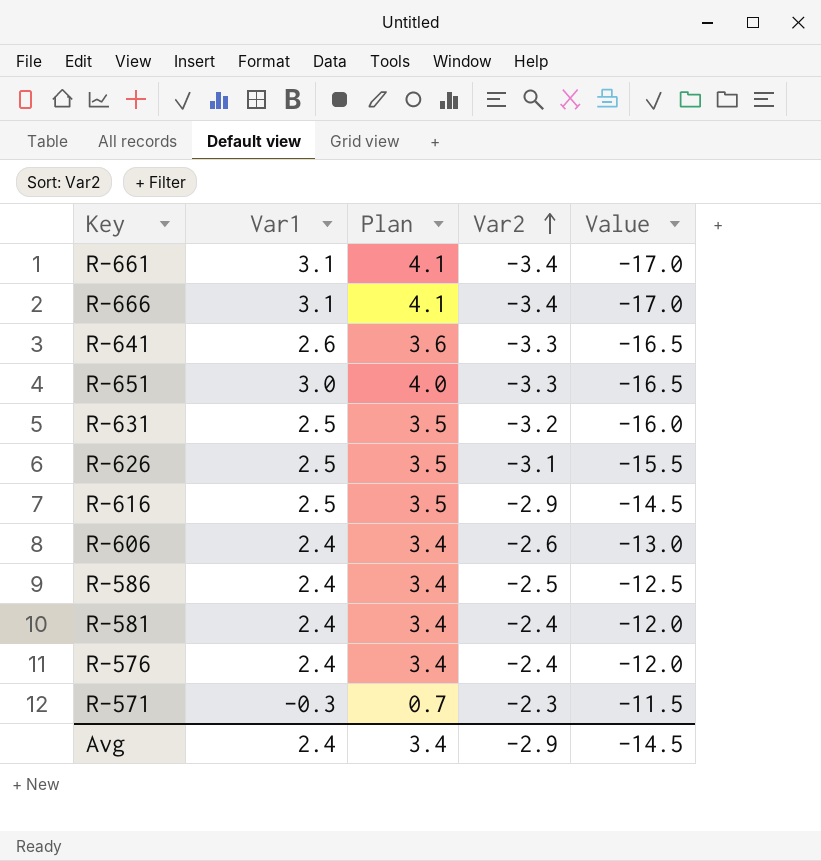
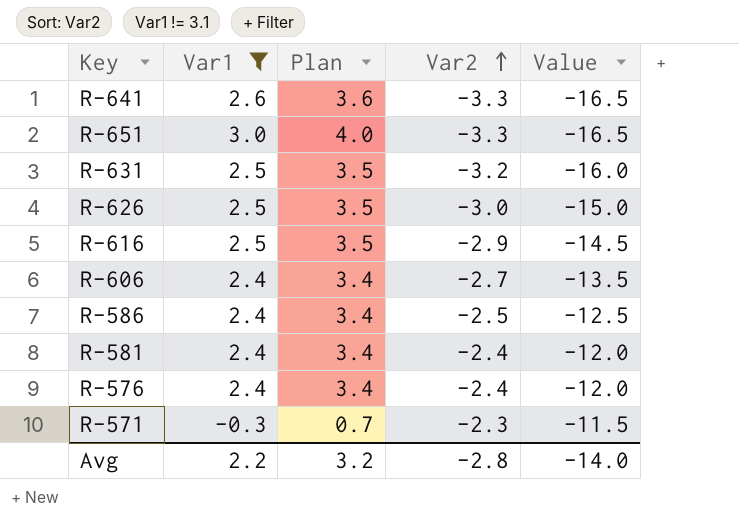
filter: none -> Var1 != 3.1
R-626 | Var2: -3.1 -> -3.0
R-626 | Value: -15.5 -> -15.0
R-606 | Var2: -2.6 -> -2.7
R-606 | Value: -13.0 -> -13.5
Avg | Var1: 2.4 -> 2.2
Avg | Plan: 3.4 -> 3.2
Avg | Var2: -2.9 -> -2.8
Avg | Value: -14.5 -> -14.0

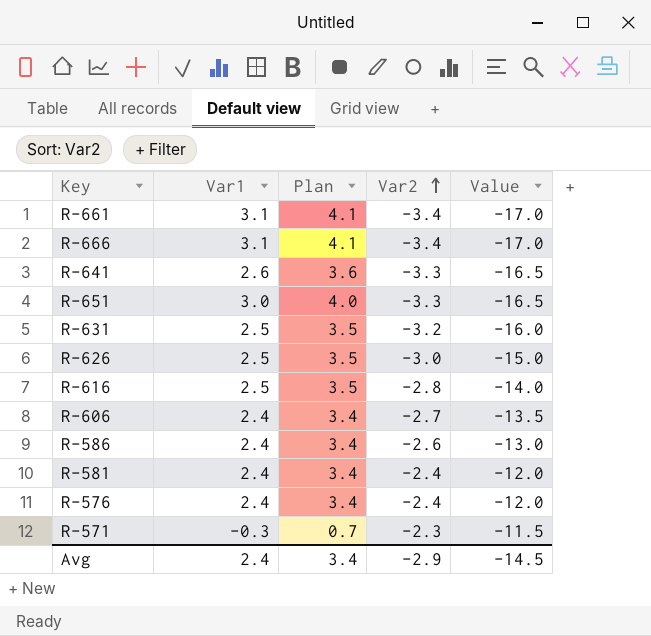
filter: Var1 != 3.1 -> none
R-616 | Var2: -2.9 -> -2.8
R-616 | Value: -14.5 -> -14.0
R-586 | Var2: -2.5 -> -2.6
R-586 | Value: -12.5 -> -13.0
Avg | Var1: 2.2 -> 2.4
Avg | Plan: 3.2 -> 3.4
Avg | Var2: -2.8 -> -2.9
Avg | Value: -14.0 -> -14.5

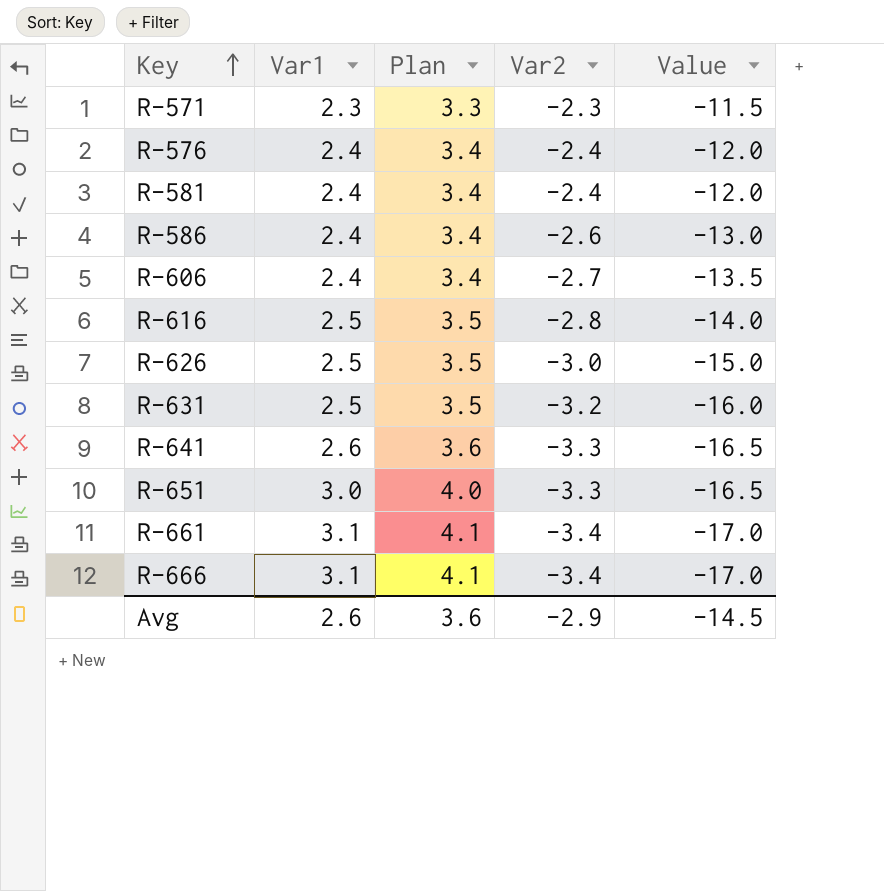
row order: Var2 ascending -> Key ascending
R-571 | Var1: -0.3 -> 2.3
R-571 | Plan: 0.7 -> 3.3
Avg | Var1: 2.4 -> 2.6
Avg | Plan: 3.4 -> 3.6

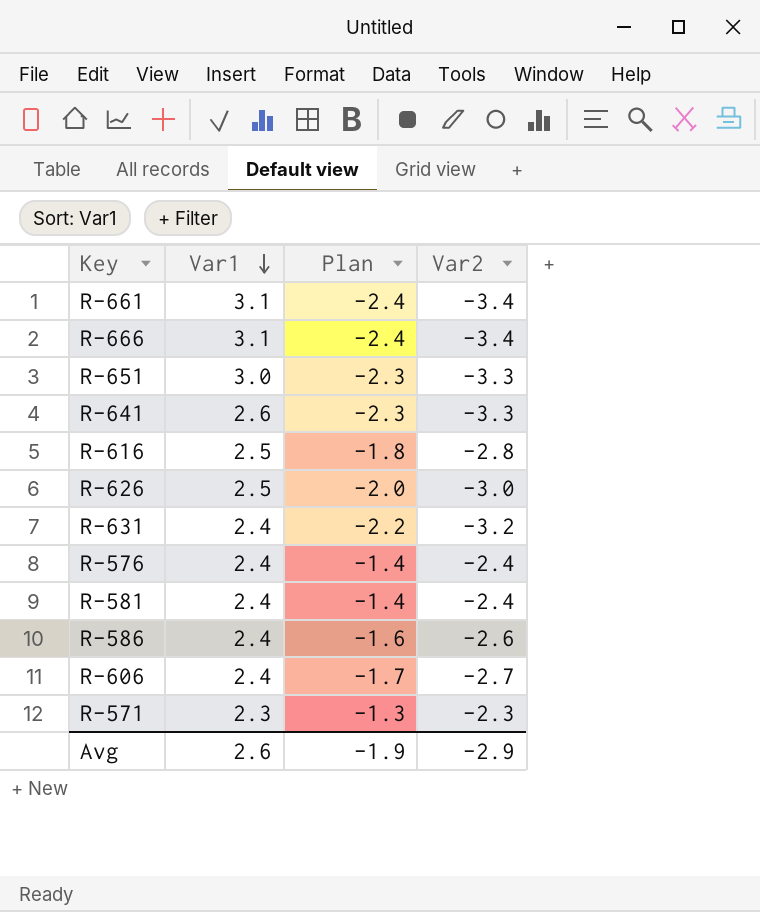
row order: Key ascending -> Var1 descending
column Value | formula: [Var2] * 5 -> none
column Plan | formula: [Var1] + 1 -> [Var2] + 1
R-631 | Var1: 2.5 -> 2.4
Avg | Plan: 3.6 -> -1.9

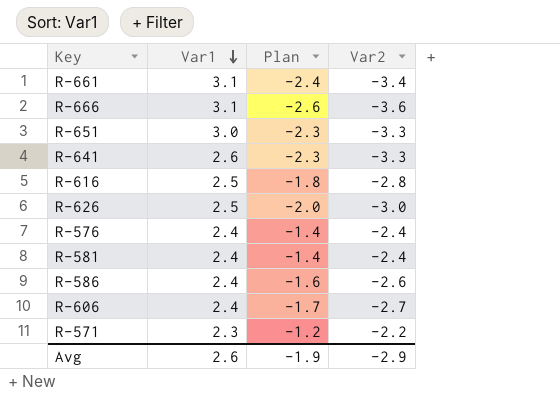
row R-631: 2.4 | -2.2 | -3.2 -> none
R-666 | Plan: -2.4 -> -2.6
R-666 | Var2: -3.4 -> -3.6
R-571 | Plan: -1.3 -> -1.2
R-571 | Var2: -2.3 -> -2.2

